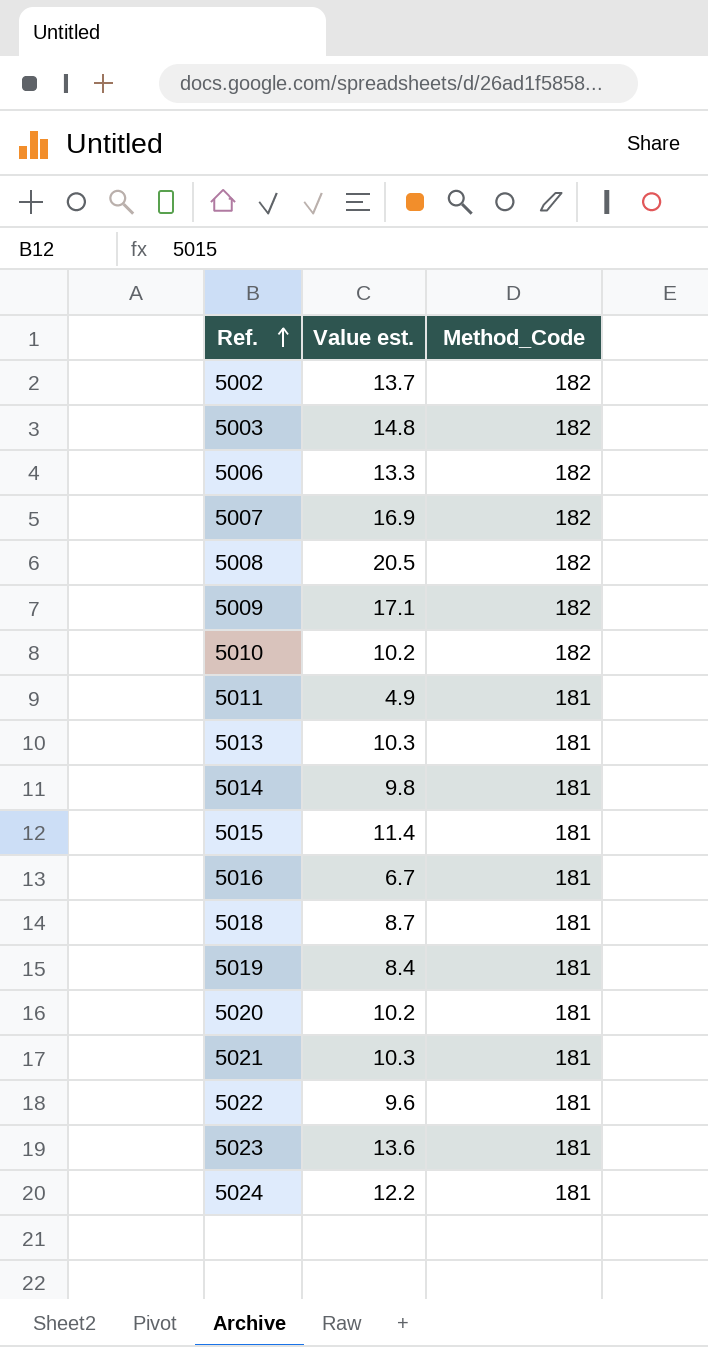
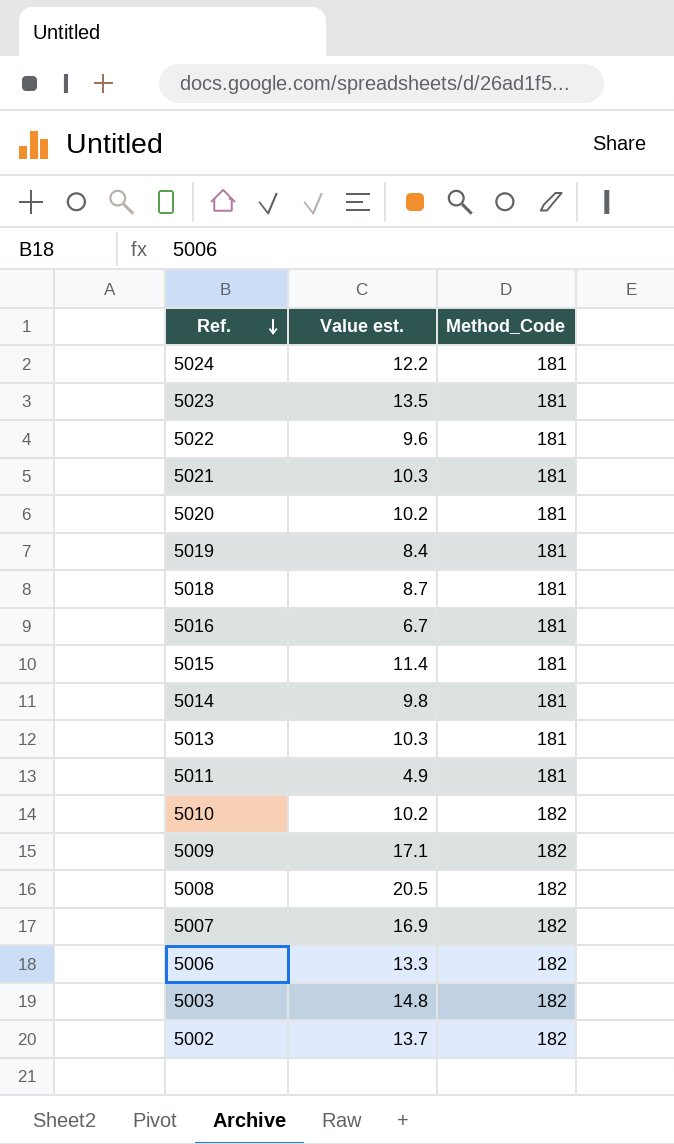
row order: Ref. ascending -> Ref. descending
5023 | Value est.: 13.6 -> 13.5

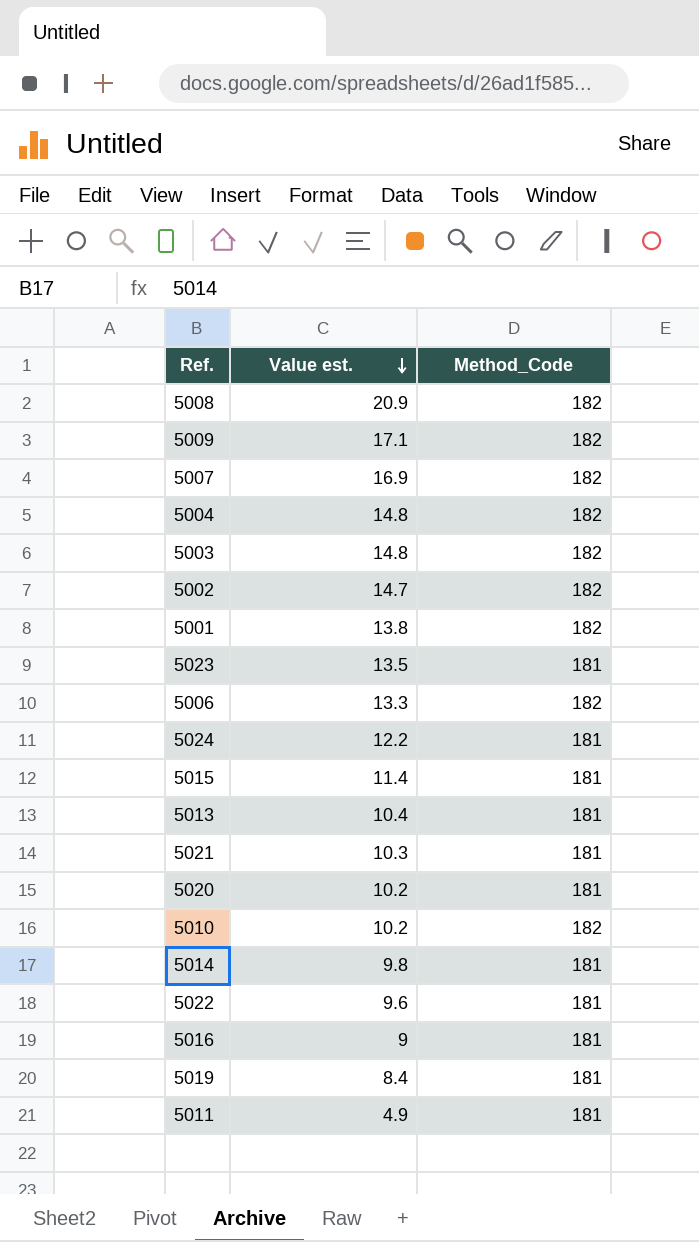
row order: Ref. descending -> Value est. descending
row 5018: 8.7 | 181 -> none
5008 | Value est.: 20.5 -> 20.9
row 5004: none -> 14.8 | 182
5002 | Value est.: 13.7 -> 14.7
row 5001: none -> 13.8 | 182
5013 | Value est.: 10.3 -> 10.4
5016 | Value est.: 6.7 -> 9

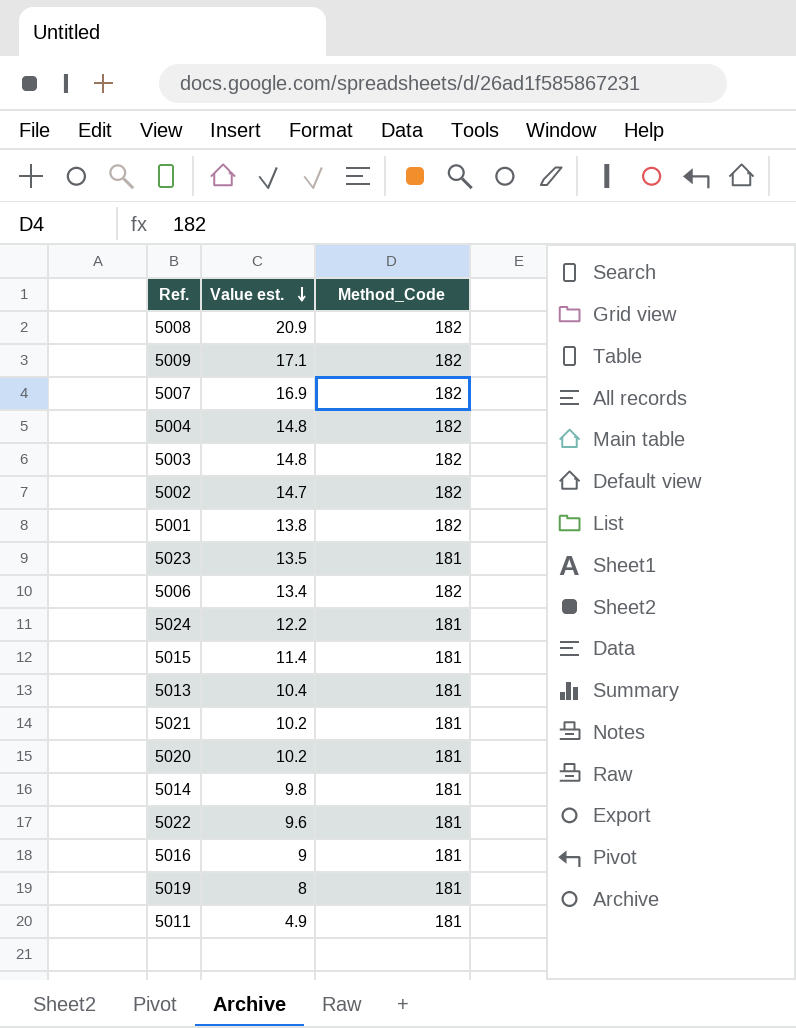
row 5010: 10.2 | 182 -> none
5006 | Value est.: 13.3 -> 13.4
5021 | Value est.: 10.3 -> 10.2
5019 | Value est.: 8.4 -> 8

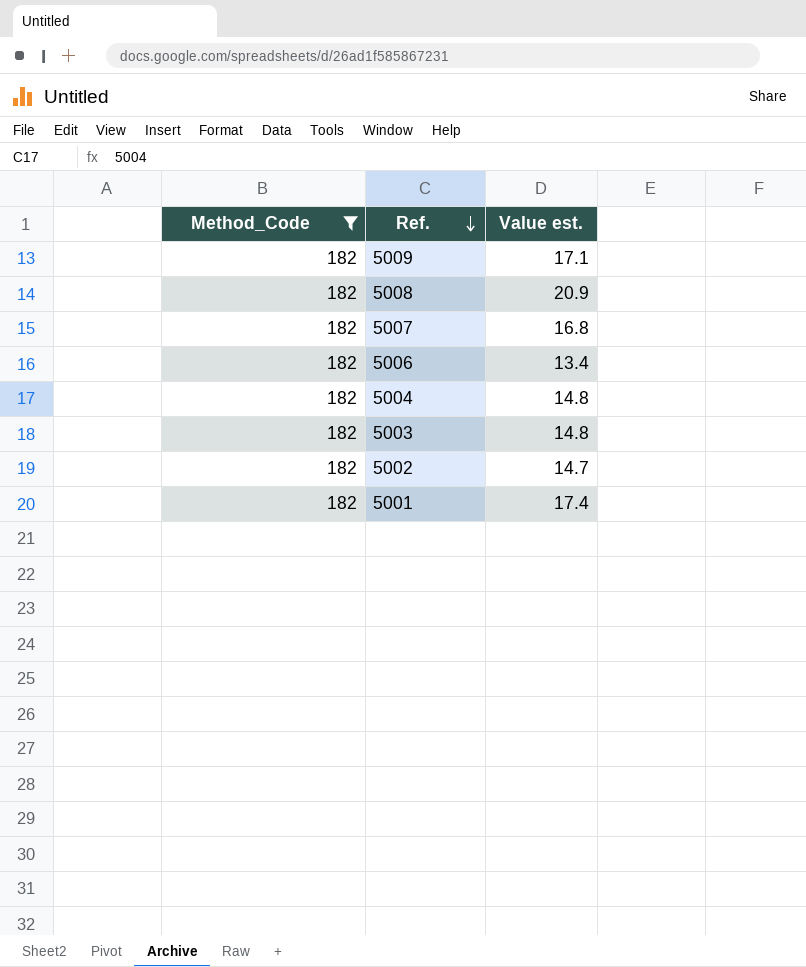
filter: none -> Method_Code = 182
row order: Value est. descending -> Ref. descending
column Method_Code | position: 3 -> 1
5007 | Value est.: 16.9 -> 16.8
5001 | Value est.: 13.8 -> 17.4

